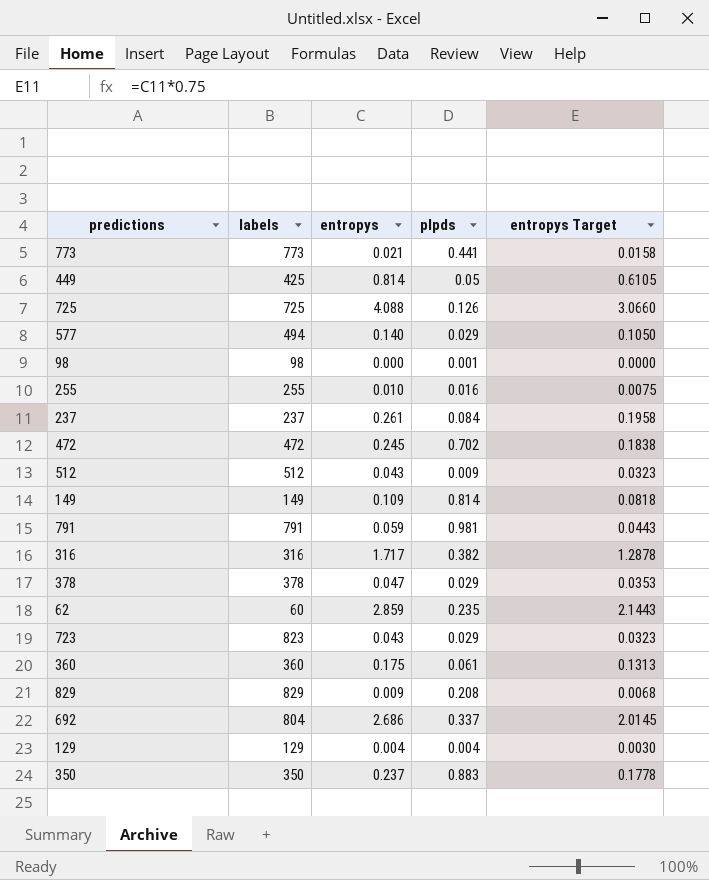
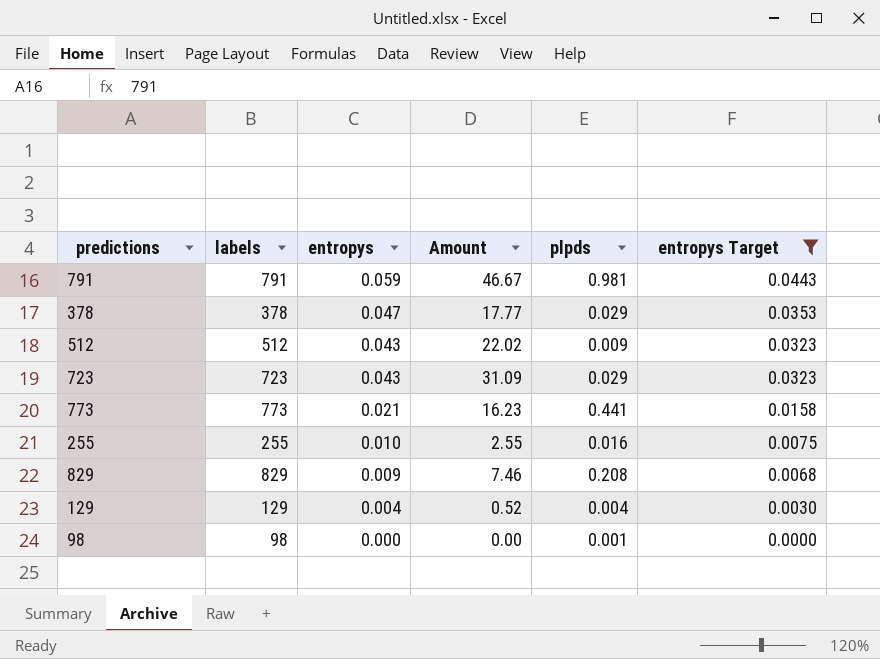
filter: none -> entropys Target <= 0.0443
row order: none -> entropys descending
column Amount | formula: none -> [labels] * [entropys]
723 | labels: 823 -> 723

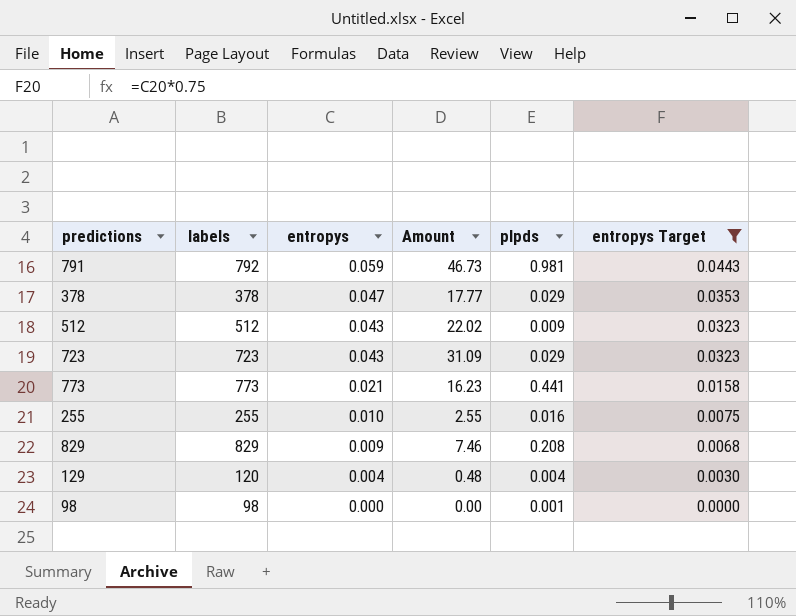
791 | labels: 791 -> 792
791 | Amount: 46.67 -> 46.73
129 | labels: 129 -> 120
129 | Amount: 0.52 -> 0.48

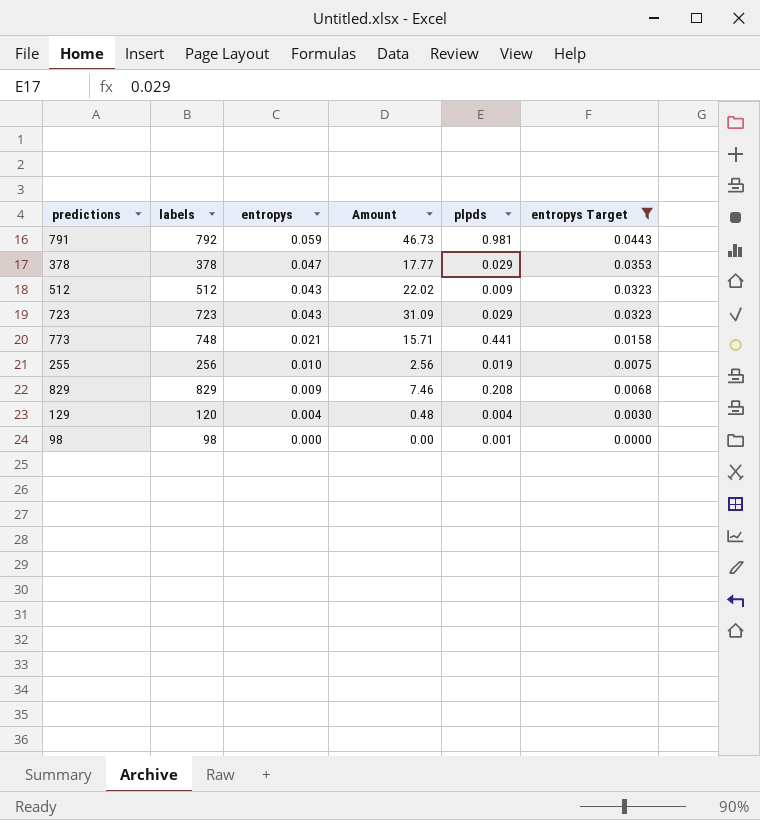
773 | labels: 773 -> 748
773 | Amount: 16.23 -> 15.71
255 | labels: 255 -> 256
255 | Amount: 2.55 -> 2.56
255 | plpds: 0.016 -> 0.019

